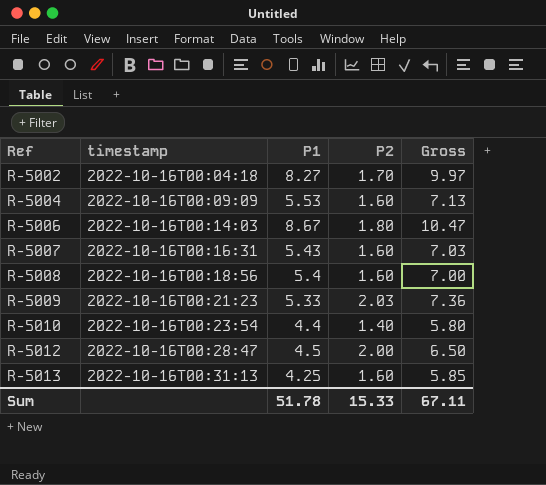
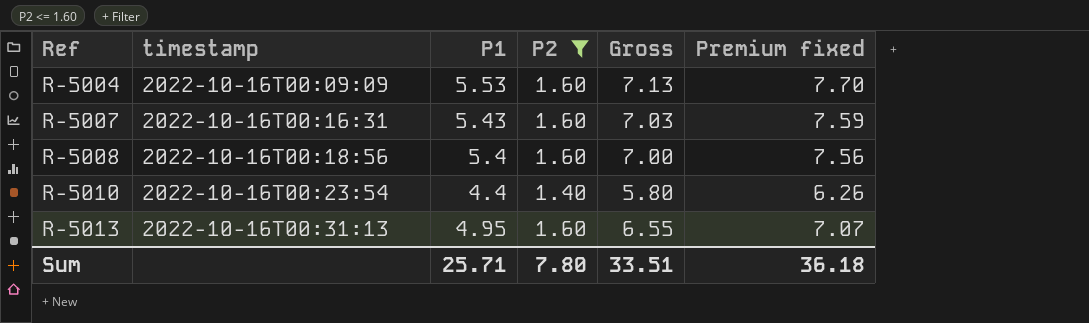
filter: none -> P2 <= 1.60
column Premium fixed | formula: none -> [Gross] * 1.08
R-5013 | P1: 4.25 -> 4.95
R-5013 | Gross: 5.85 -> 6.55
Sum | P1: 51.78 -> 25.71
Sum | P2: 15.33 -> 7.80
Sum | Gross: 67.11 -> 33.51

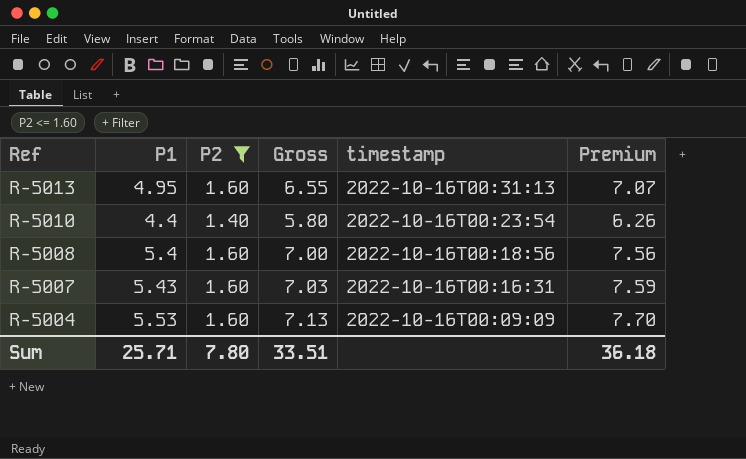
row order: Ref ascending -> Ref descending
column timestamp | position: 2 -> 5
column name: Premium fixed -> Premium

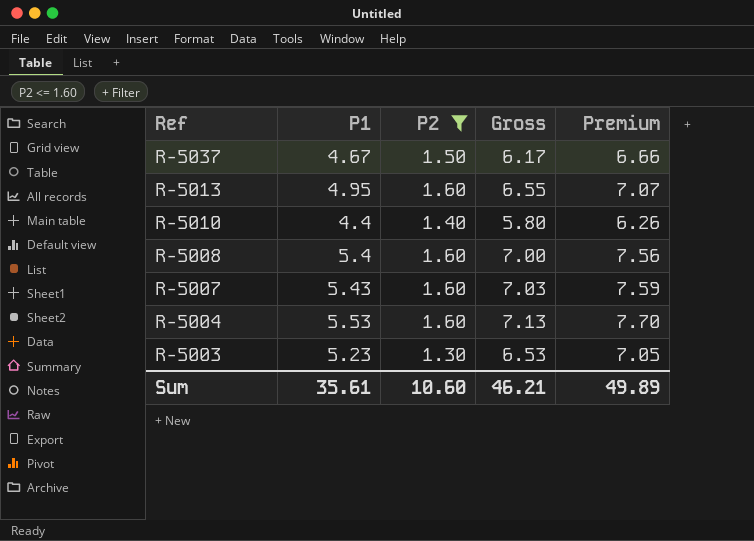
column timestamp | position: 5 -> none
row R-5037: none -> 4.67 | 1.50 | 6.17 | 6.66
row R-5003: none -> 5.23 | 1.30 | 6.53 | 7.05
Sum | P1: 25.71 -> 35.61
Sum | P2: 7.80 -> 10.60
Sum | Gross: 33.51 -> 46.21
Sum | Premium: 36.18 -> 49.89

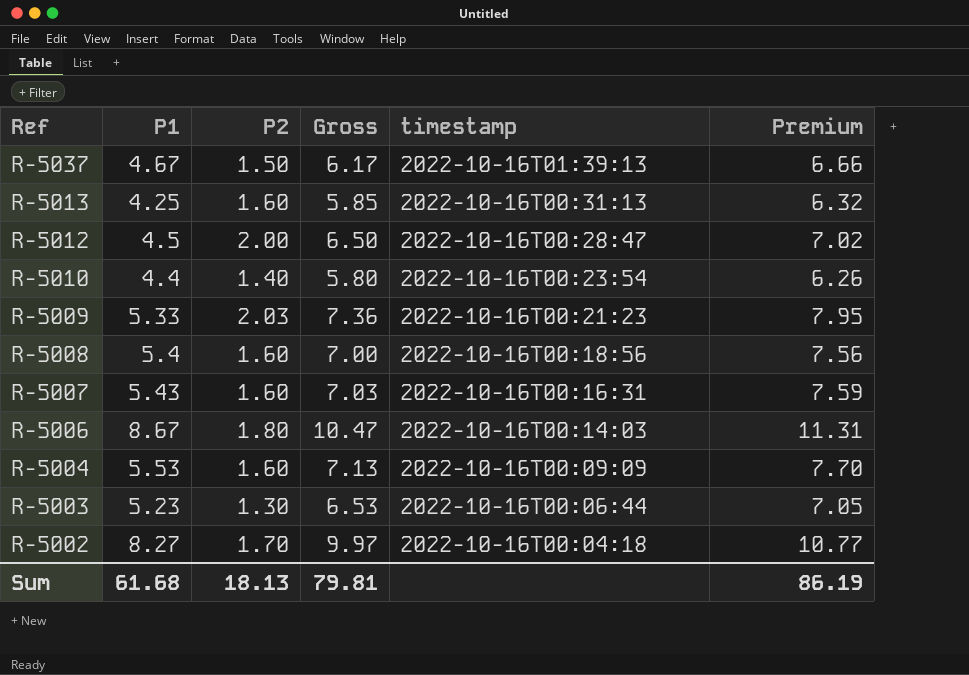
filter: P2 <= 1.60 -> none
column timestamp | position: none -> 5
R-5013 | P1: 4.95 -> 4.25
R-5013 | Gross: 6.55 -> 5.85
R-5013 | Premium: 7.07 -> 6.32
Sum | P1: 35.61 -> 61.68
Sum | P2: 10.60 -> 18.13
Sum | Gross: 46.21 -> 79.81
Sum | Premium: 49.89 -> 86.19

